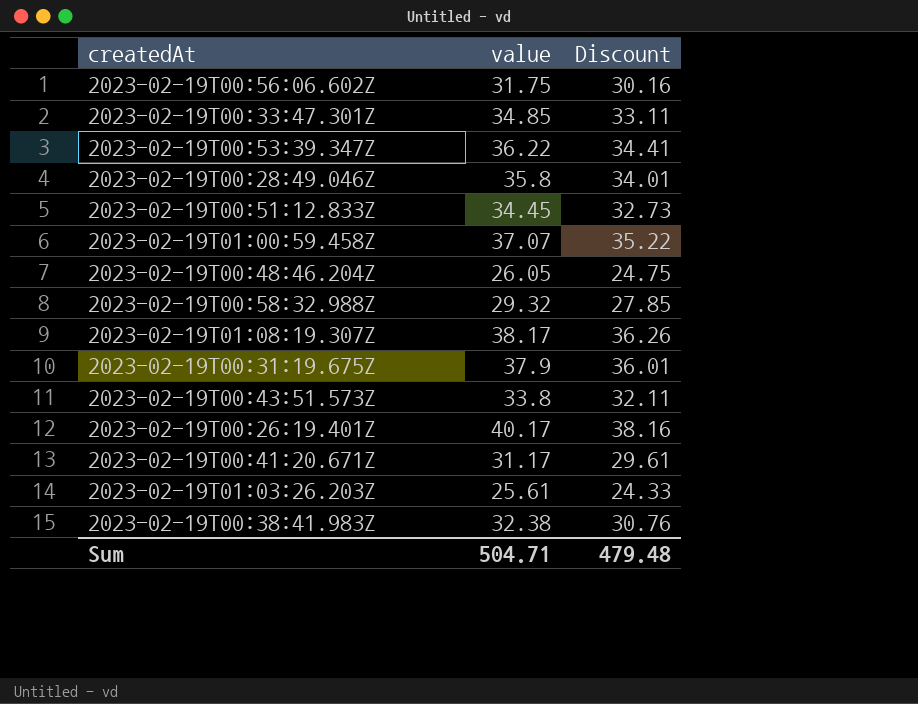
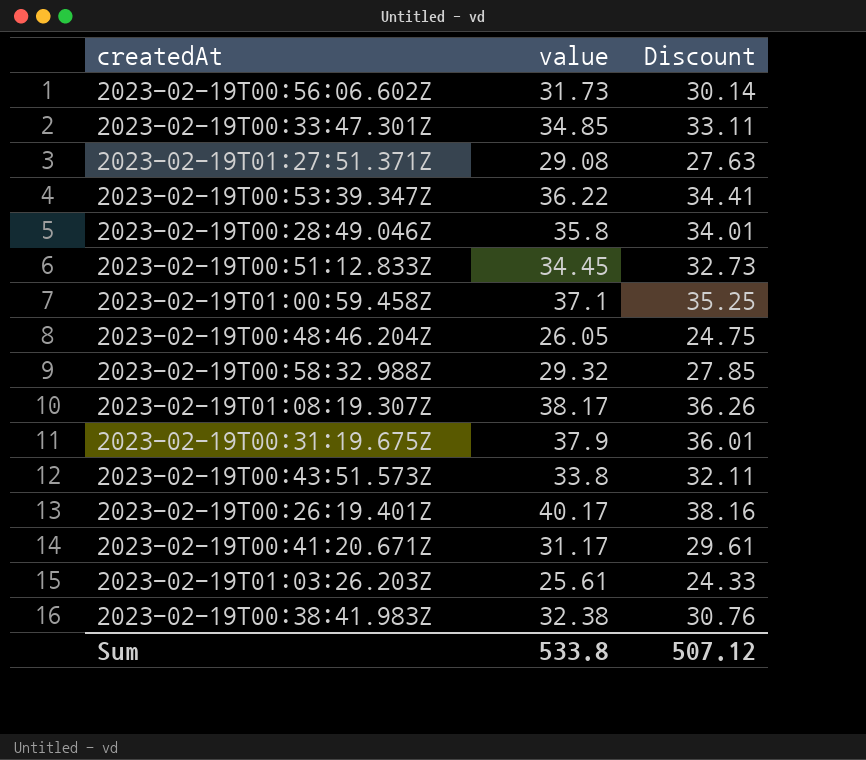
2023-02-19T00:56:06.602Z | value: 31.75 -> 31.73
2023-02-19T00:56:06.602Z | Discount: 30.16 -> 30.14
row 2023-02-19T01:27:51.371Z: none -> 29.08 | 27.63
2023-02-19T01:00:59.458Z | value: 37.07 -> 37.1
2023-02-19T01:00:59.458Z | Discount: 35.22 -> 35.25
Sum | value: 504.71 -> 533.8
Sum | Discount: 479.48 -> 507.12

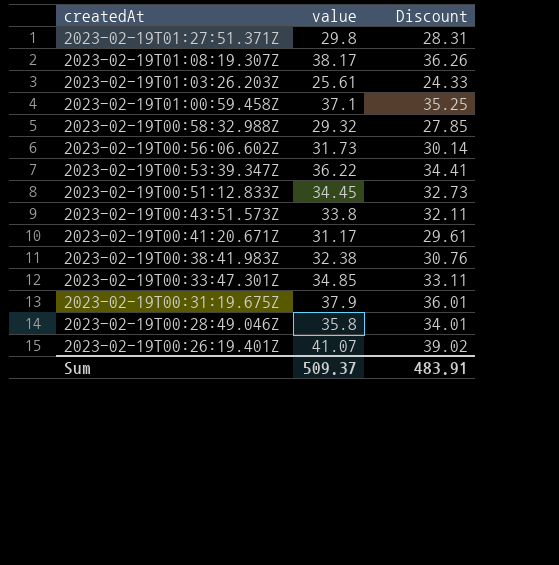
row order: none -> createdAt descending
row 2023-02-19T00:48:46.204Z: 26.05 | 24.75 -> none
2023-02-19T01:27:51.371Z | value: 29.08 -> 29.8
2023-02-19T01:27:51.371Z | Discount: 27.63 -> 28.31
2023-02-19T00:26:19.401Z | value: 40.17 -> 41.07
2023-02-19T00:26:19.401Z | Discount: 38.16 -> 39.02
Sum | value: 533.8 -> 509.37
Sum | Discount: 507.12 -> 483.91

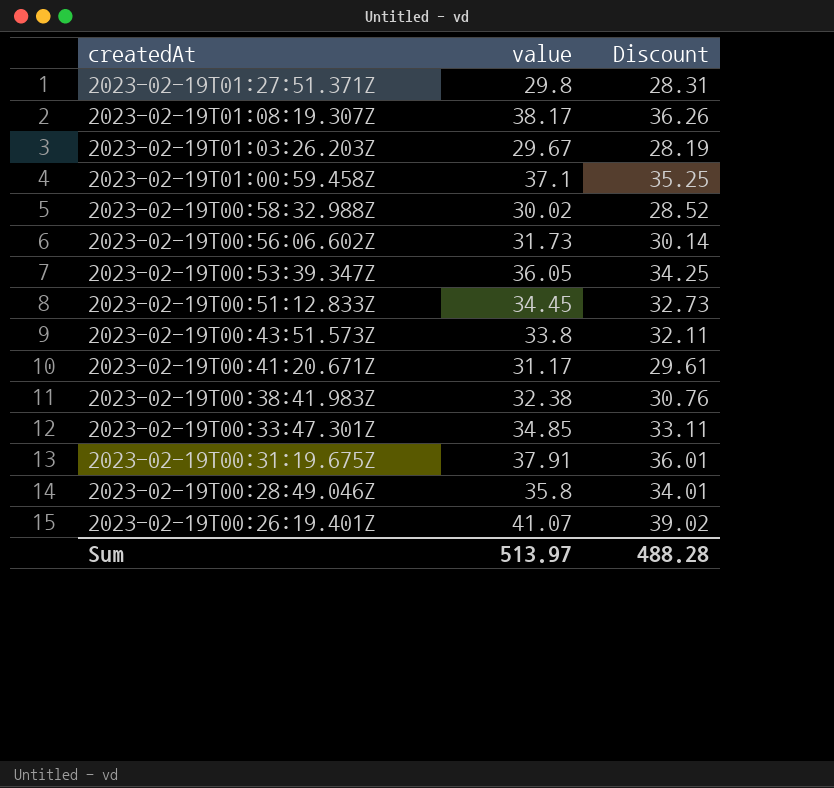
2023-02-19T01:03:26.203Z | value: 25.61 -> 29.67
2023-02-19T01:03:26.203Z | Discount: 24.33 -> 28.19
2023-02-19T00:58:32.988Z | value: 29.32 -> 30.02
2023-02-19T00:58:32.988Z | Discount: 27.85 -> 28.52
2023-02-19T00:53:39.347Z | value: 36.22 -> 36.05
2023-02-19T00:53:39.347Z | Discount: 34.41 -> 34.25
2023-02-19T00:31:19.675Z | value: 37.9 -> 37.91
Sum | value: 509.37 -> 513.97
Sum | Discount: 483.91 -> 488.28

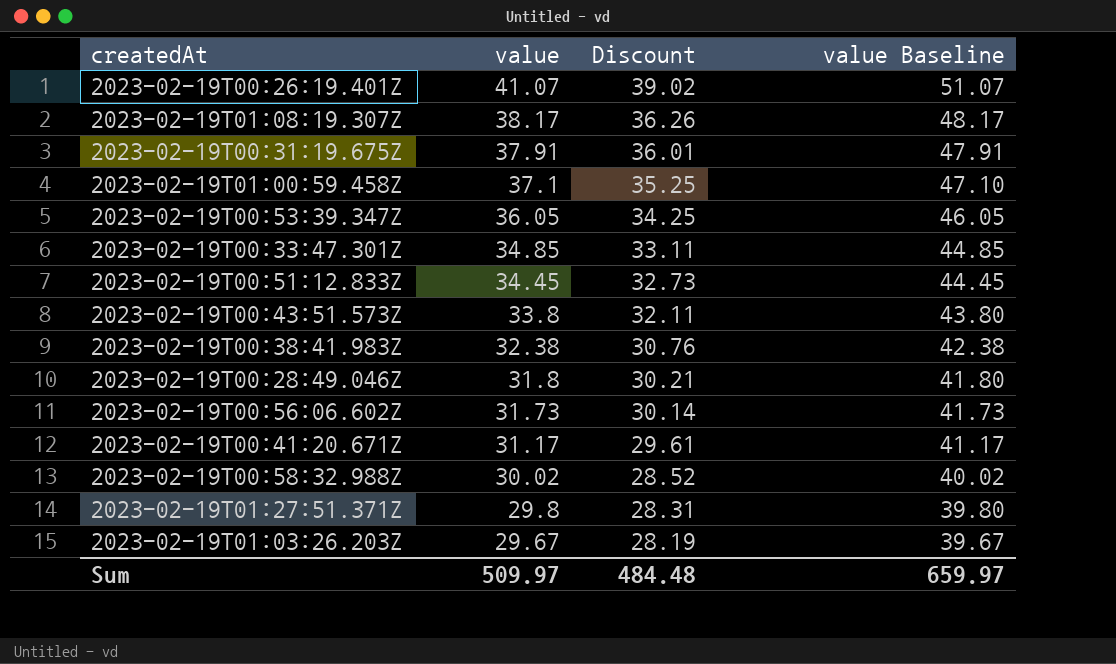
row order: createdAt descending -> value descending
column value Baseline | formula: none -> [value] + 10
2023-02-19T00:28:49.046Z | value: 35.8 -> 31.8
2023-02-19T00:28:49.046Z | Discount: 34.01 -> 30.21
Sum | value: 513.97 -> 509.97
Sum | Discount: 488.28 -> 484.48

